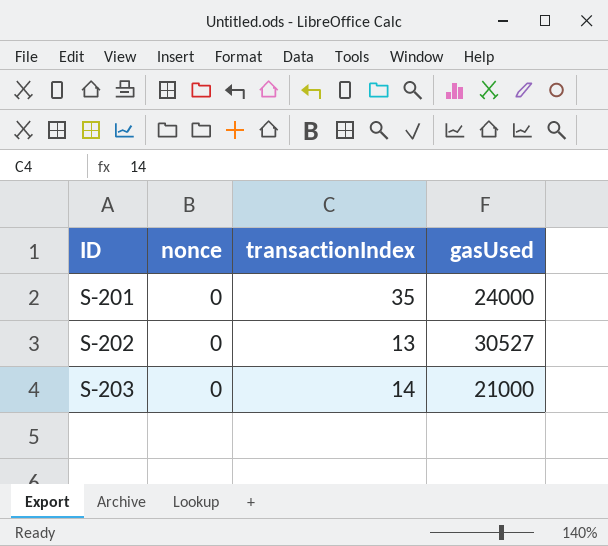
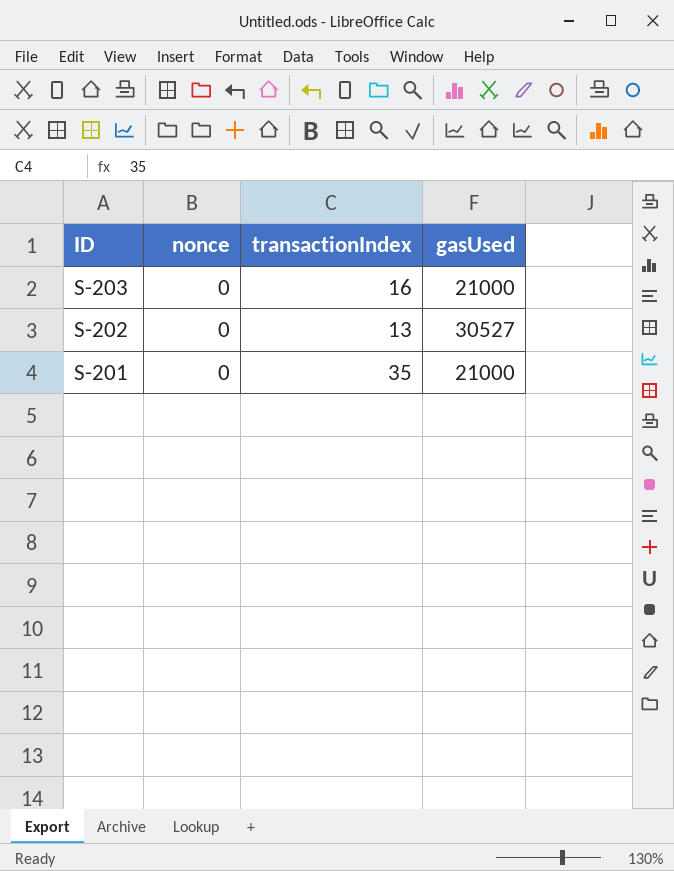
row order: ID ascending -> ID descending
S-203 | transactionIndex: 14 -> 16
S-201 | gasUsed: 24000 -> 21000

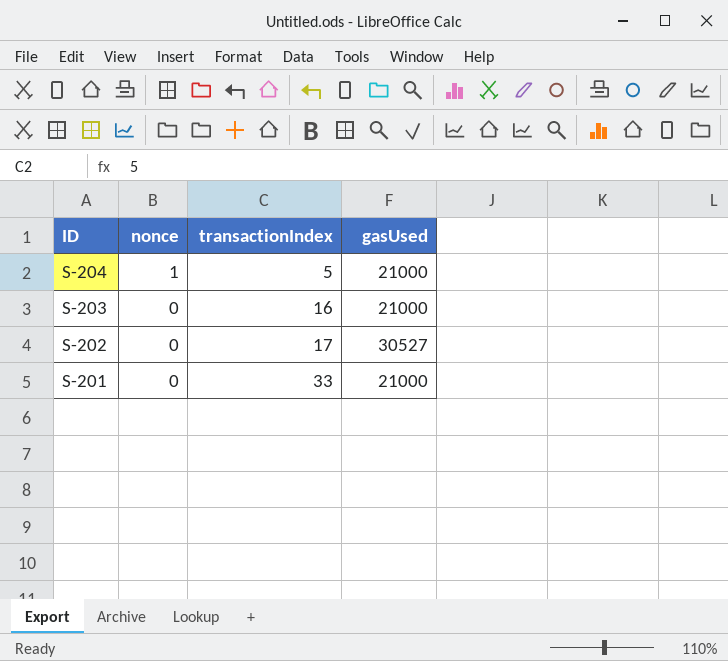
row S-204: none -> 1 | 5 | 21000
S-202 | transactionIndex: 13 -> 17
S-201 | transactionIndex: 35 -> 33

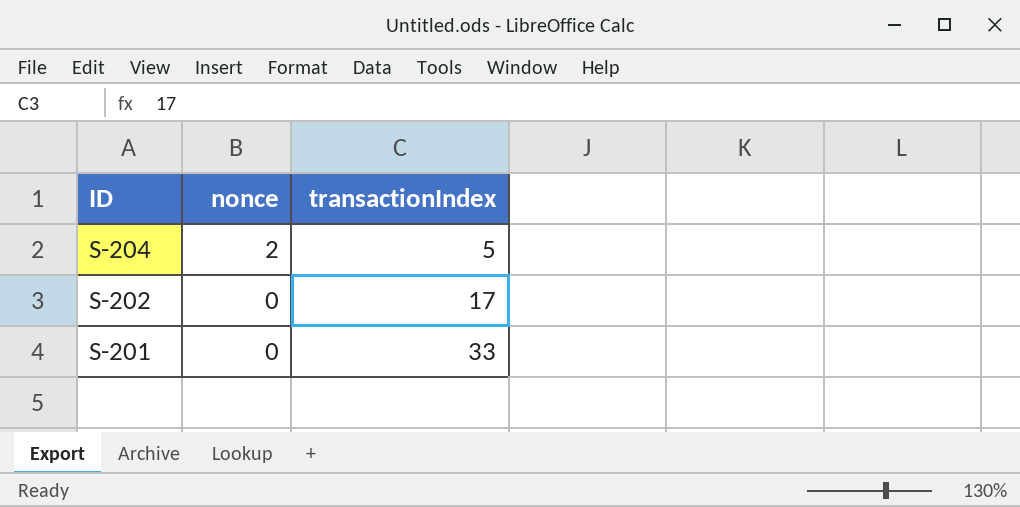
column gasUsed | position: 4 -> none
row S-203: 0 | 16 | 21000 -> none
S-204 | nonce: 1 -> 2

